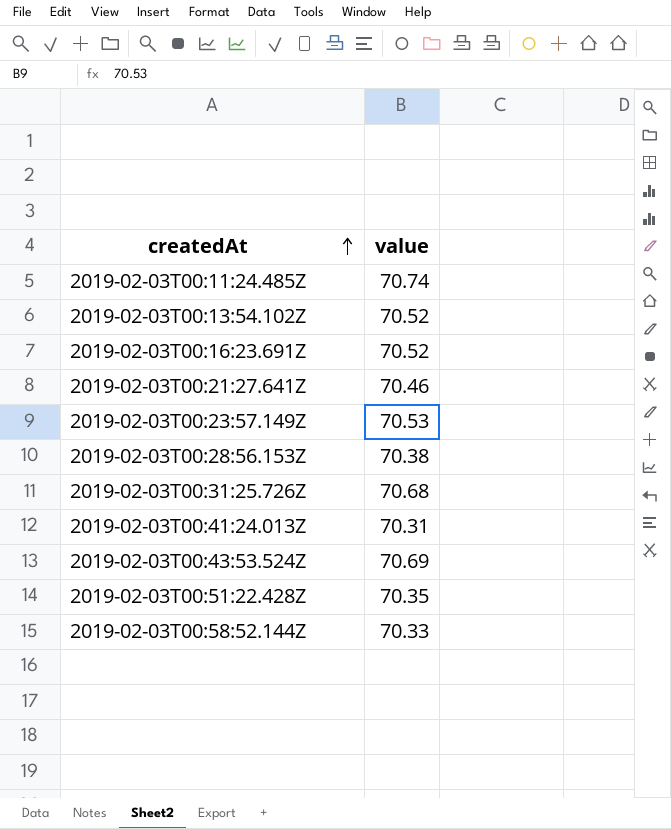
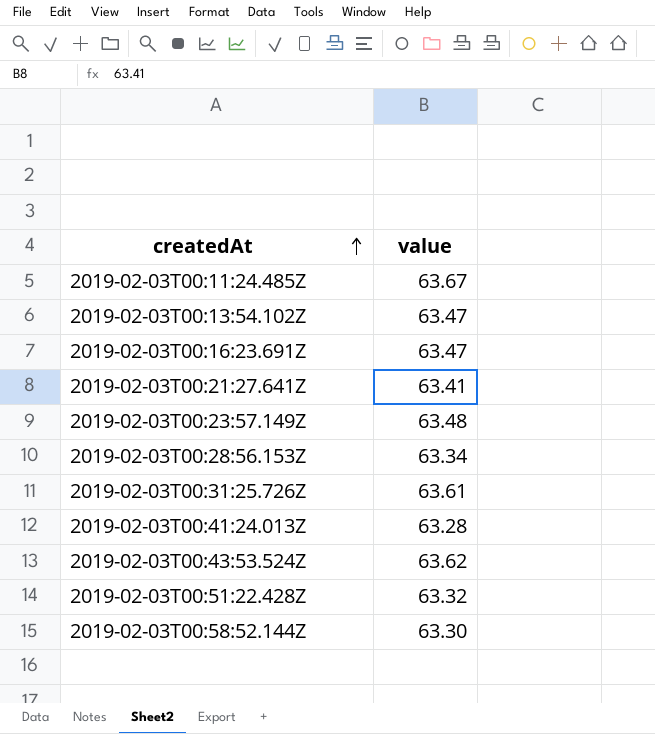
2019-02-03T00:11:24.485Z | value: 70.74 -> 63.67
2019-02-03T00:13:54.102Z | value: 70.52 -> 63.47
2019-02-03T00:16:23.691Z | value: 70.52 -> 63.47
2019-02-03T00:21:27.641Z | value: 70.46 -> 63.41
2019-02-03T00:23:57.149Z | value: 70.53 -> 63.48
2019-02-03T00:28:56.153Z | value: 70.38 -> 63.34
2019-02-03T00:31:25.726Z | value: 70.68 -> 63.61
2019-02-03T00:41:24.013Z | value: 70.31 -> 63.28
2019-02-03T00:43:53.524Z | value: 70.69 -> 63.62
2019-02-03T00:51:22.428Z | value: 70.35 -> 63.32
2019-02-03T00:58:52.144Z | value: 70.33 -> 63.30

